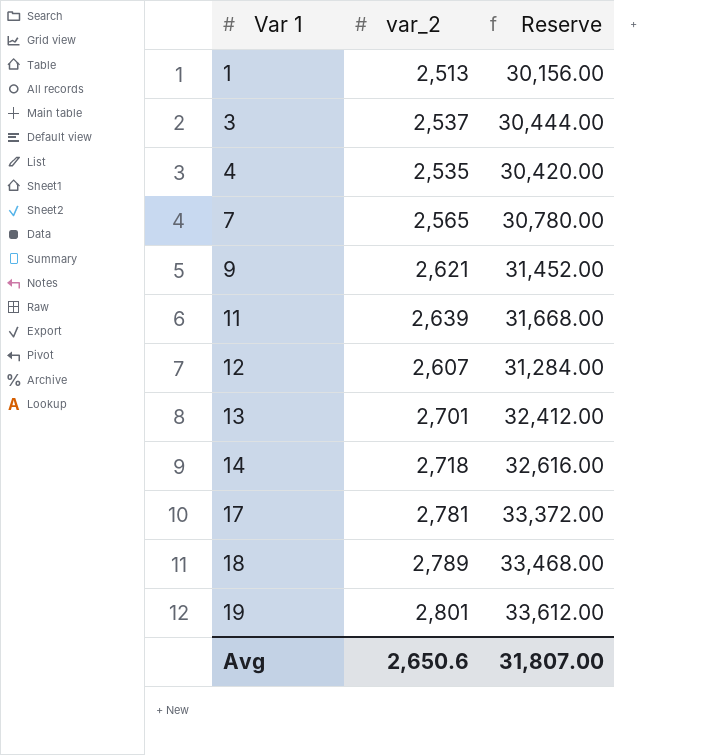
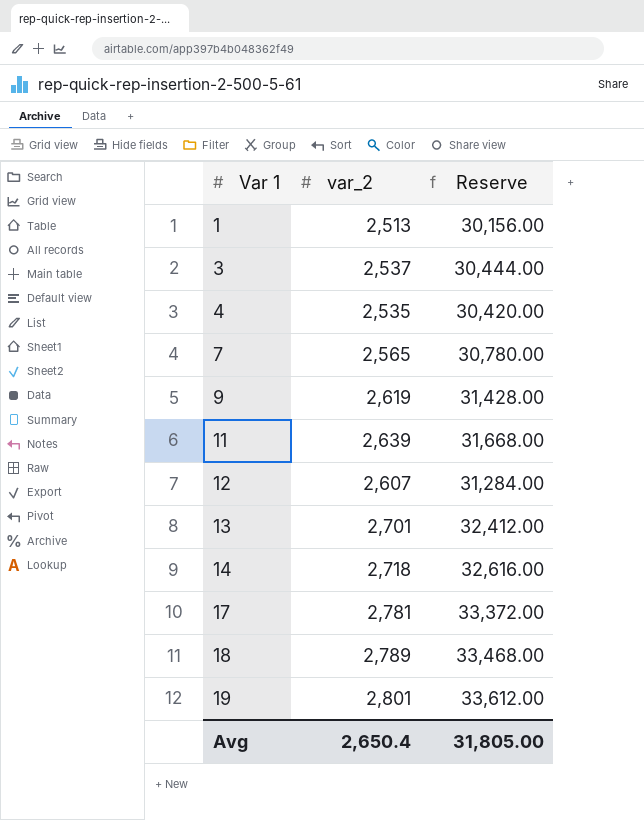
9 | var_2: 2,621 -> 2,619
9 | Reserve: 31,452.00 -> 31,428.00
Avg | var_2: 2,650.6 -> 2,650.4
Avg | Reserve: 31,807.00 -> 31,805.00

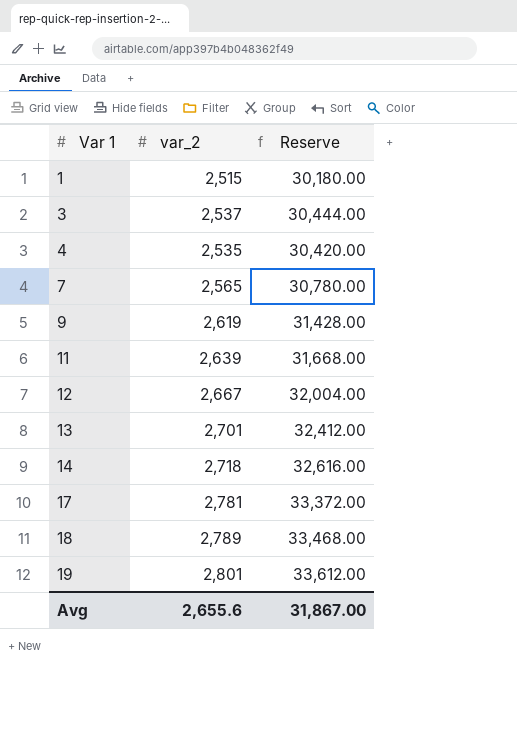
1 | var_2: 2,513 -> 2,515
1 | Reserve: 30,156.00 -> 30,180.00
12 | var_2: 2,607 -> 2,667
12 | Reserve: 31,284.00 -> 32,004.00
Avg | var_2: 2,650.4 -> 2,655.6
Avg | Reserve: 31,805.00 -> 31,867.00

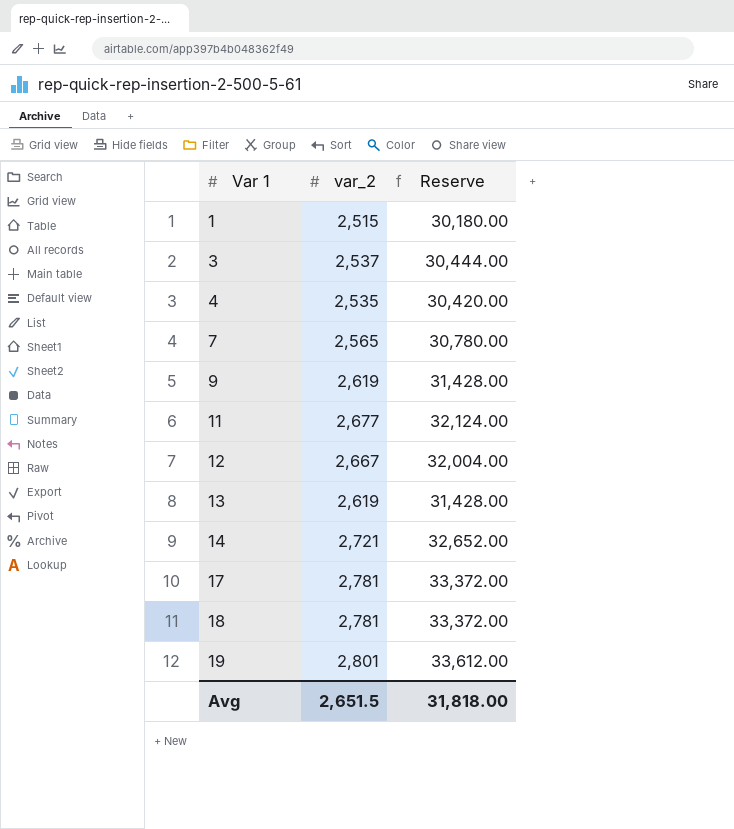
11 | var_2: 2,639 -> 2,677
11 | Reserve: 31,668.00 -> 32,124.00
13 | var_2: 2,701 -> 2,619
13 | Reserve: 32,412.00 -> 31,428.00
14 | var_2: 2,718 -> 2,721
14 | Reserve: 32,616.00 -> 32,652.00
18 | var_2: 2,789 -> 2,781
18 | Reserve: 33,468.00 -> 33,372.00
Avg | var_2: 2,655.6 -> 2,651.5
Avg | Reserve: 31,867.00 -> 31,818.00

